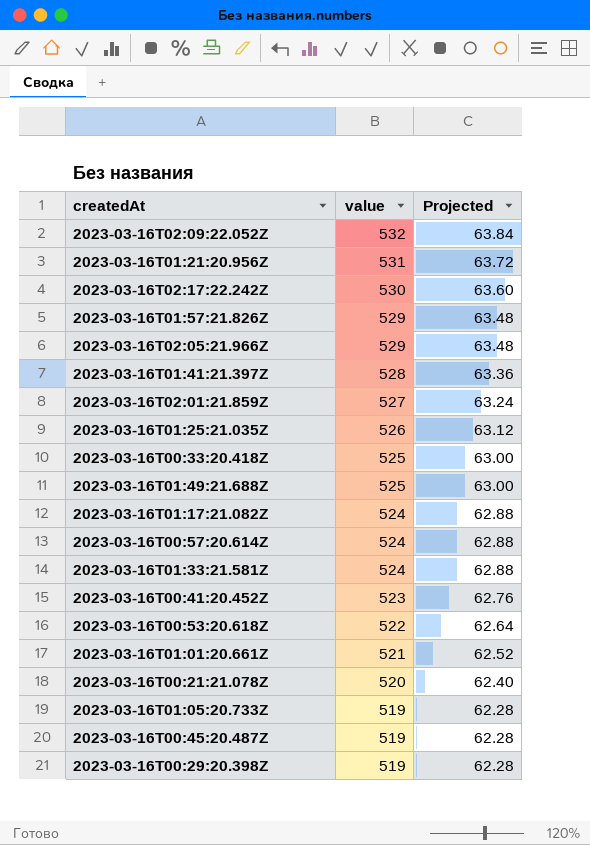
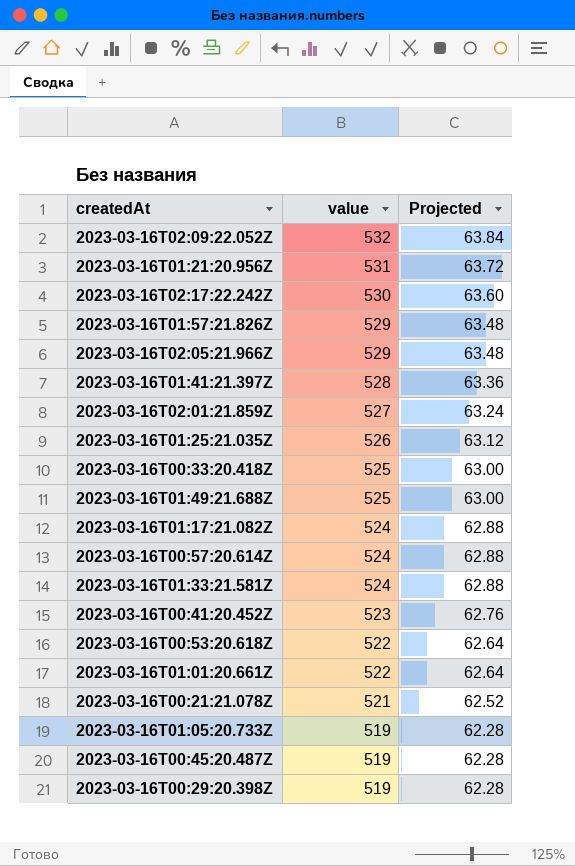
2023-03-16T01:01:20.661Z | value: 521 -> 522
2023-03-16T01:01:20.661Z | Projected: 62.52 -> 62.64
2023-03-16T00:21:21.078Z | value: 520 -> 521
2023-03-16T00:21:21.078Z | Projected: 62.40 -> 62.52

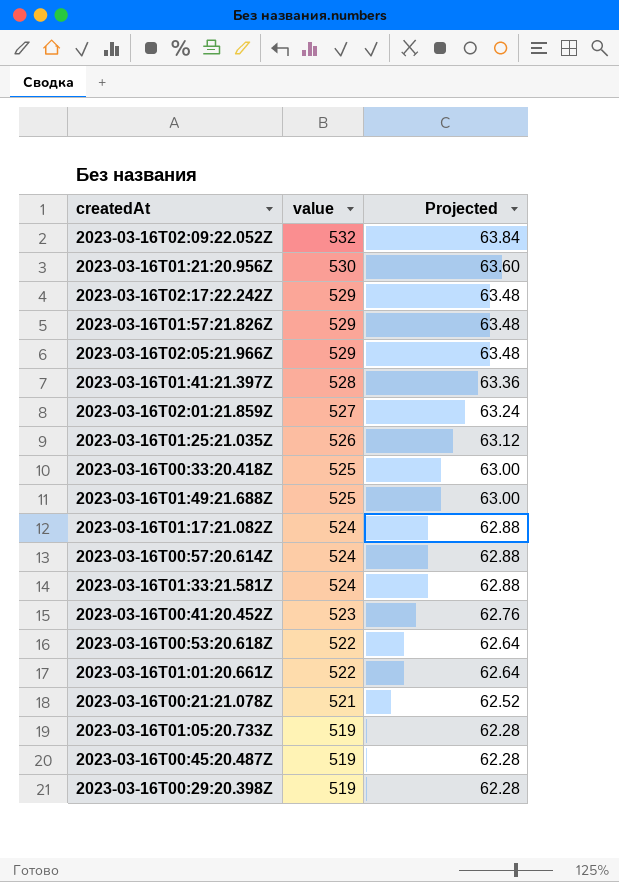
2023-03-16T01:21:20.956Z | value: 531 -> 530
2023-03-16T01:21:20.956Z | Projected: 63.72 -> 63.60
2023-03-16T02:17:22.242Z | value: 530 -> 529
2023-03-16T02:17:22.242Z | Projected: 63.60 -> 63.48

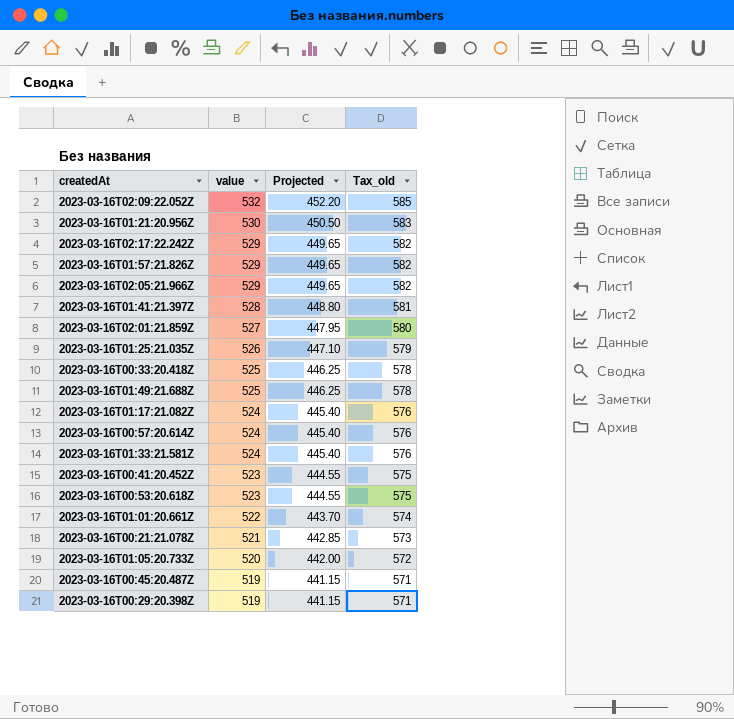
column Projected | formula: [value] * 0.12 -> [value] * 0.85
column Tax_old | formula: none -> [value] * 1.1
2023-03-16T00:53:20.618Z | value: 522 -> 523
2023-03-16T01:05:20.733Z | value: 519 -> 520

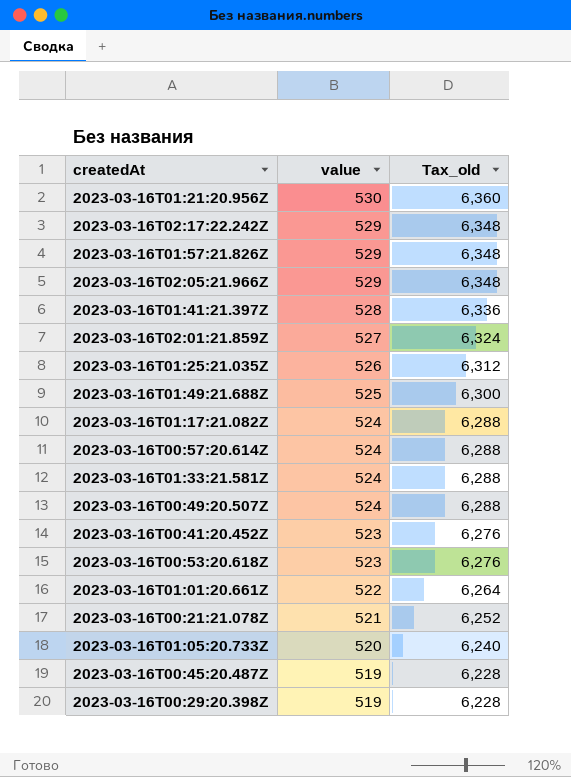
column Projected | formula: [value] * 0.85 -> none
column Tax_old | formula: [value] * 1.1 -> [value] * 12
row 2023-03-16T02:09:22.052Z: 532 | 452.20 | 585 -> none
row 2023-03-16T00:33:20.418Z: 525 | 446.25 | 578 -> none
row 2023-03-16T00:49:20.507Z: none -> 524 | 6,288

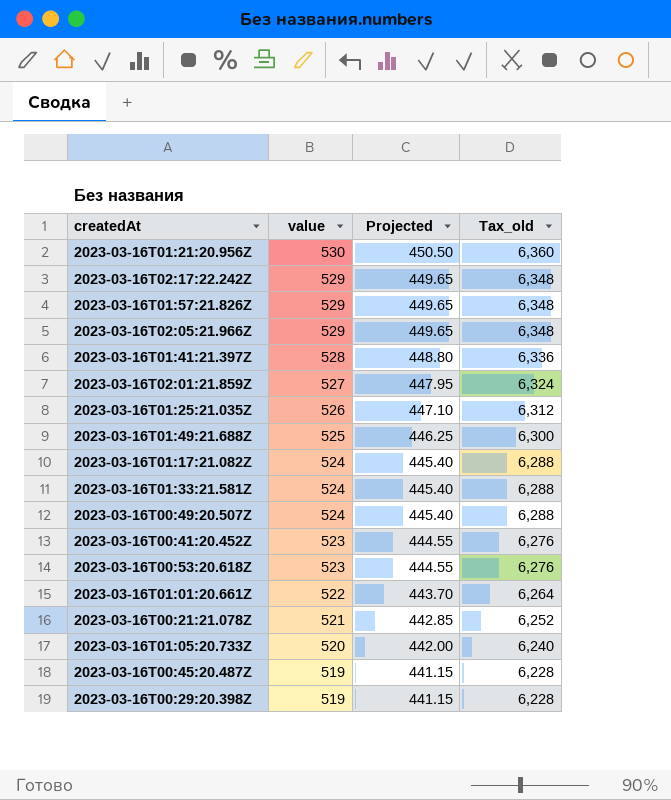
column Projected | formula: none -> [value] * 0.85
row 2023-03-16T00:57:20.614Z: 524 | 6,288 -> none

